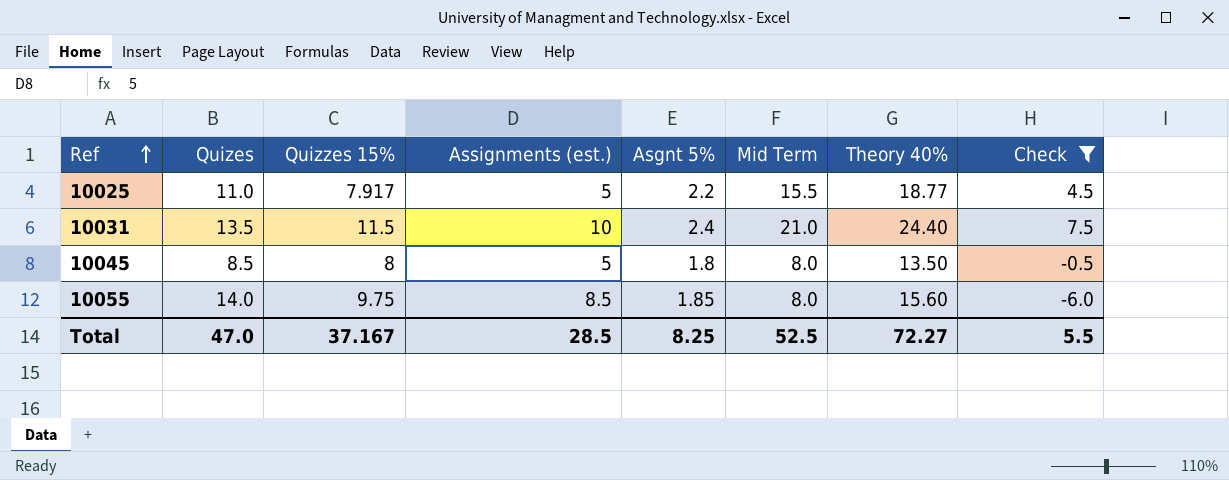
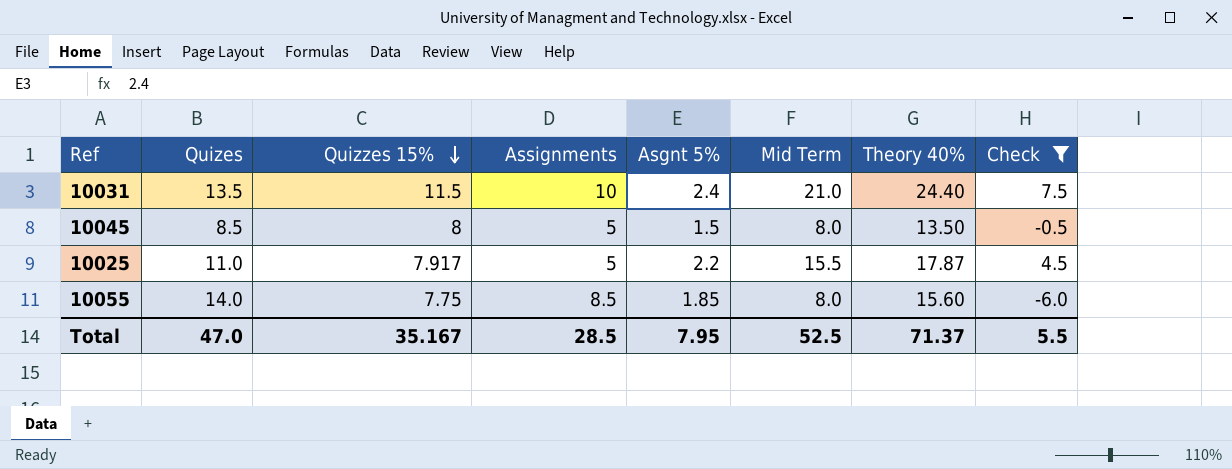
row order: Ref ascending -> Quizzes 15% descending
column name: Assignments (est.) -> Assignments
10045 | Asgnt 5%: 1.8 -> 1.5
10025 | Theory 40%: 18.77 -> 17.87
10055 | Quizzes 15%: 9.75 -> 7.75
Total | Quizzes 15%: 37.167 -> 35.167
Total | Asgnt 5%: 8.25 -> 7.95
Total | Theory 40%: 72.27 -> 71.37

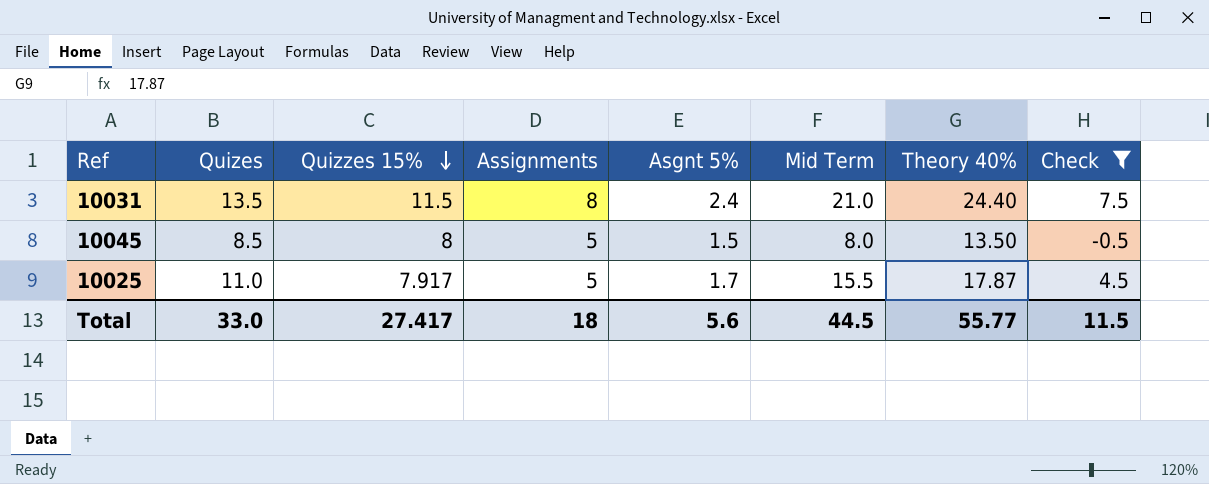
row 10055: 14.0 | 7.75 | 8.5 | 1.85 | 8.0 | 15.60 | -6.0 -> none
10031 | Assignments: 10 -> 8
10025 | Asgnt 5%: 2.2 -> 1.7
Total | Quizes: 47.0 -> 33.0
Total | Quizzes 15%: 35.167 -> 27.417
Total | Assignments: 28.5 -> 18
Total | Asgnt 5%: 7.95 -> 5.6
Total | Mid Term: 52.5 -> 44.5
Total | Theory 40%: 71.37 -> 55.77
Total | Check: 5.5 -> 11.5

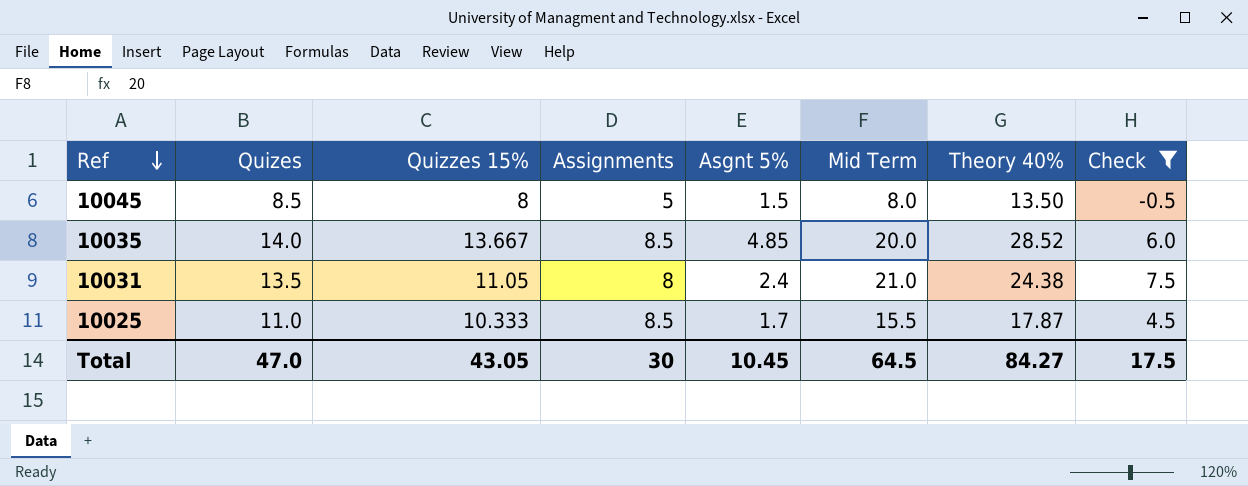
row order: Quizzes 15% descending -> Ref descending
row 10035: none -> 14.0 | 13.667 | 8.5 | 4.85 | 20.0 | 28.52 | 6.0
10031 | Quizzes 15%: 11.5 -> 11.05
10031 | Theory 40%: 24.40 -> 24.38
10025 | Quizzes 15%: 7.917 -> 10.333
10025 | Assignments: 5 -> 8.5
Total | Quizes: 33.0 -> 47.0
Total | Quizzes 15%: 27.417 -> 43.05
Total | Assignments: 18 -> 30
Total | Asgnt 5%: 5.6 -> 10.45
Total | Mid Term: 44.5 -> 64.5
Total | Theory 40%: 55.77 -> 84.27
Total | Check: 11.5 -> 17.5

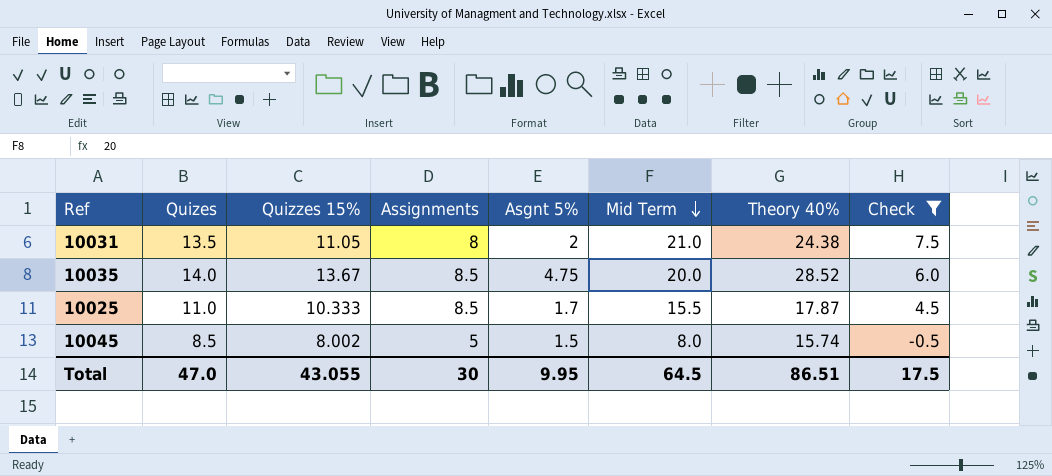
row order: Ref descending -> Mid Term descending
10031 | Asgnt 5%: 2.4 -> 2
10035 | Quizzes 15%: 13.667 -> 13.67
10035 | Asgnt 5%: 4.85 -> 4.75
10045 | Quizzes 15%: 8 -> 8.002
10045 | Theory 40%: 13.50 -> 15.74
Total | Quizzes 15%: 43.05 -> 43.055
Total | Asgnt 5%: 10.45 -> 9.95
Total | Theory 40%: 84.27 -> 86.51

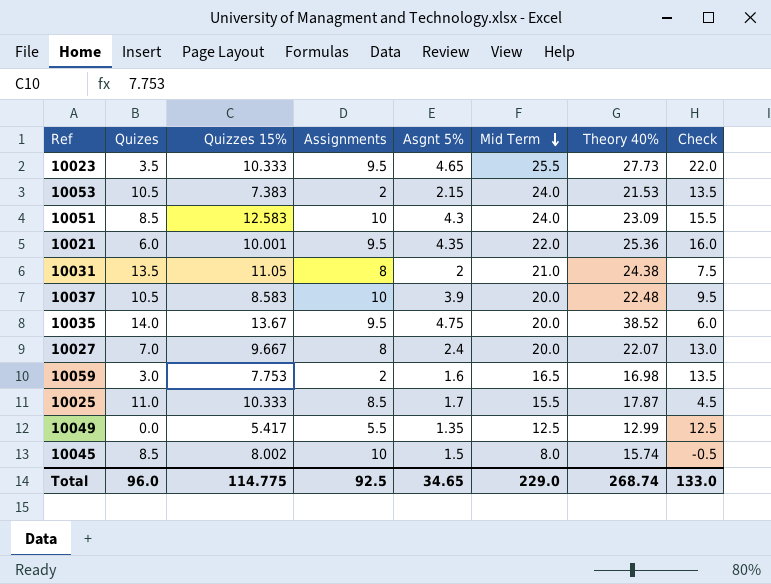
filter: Check <= 7.5 -> none
10035 | Assignments: 8.5 -> 9.5
10035 | Theory 40%: 28.52 -> 38.52
10045 | Assignments: 5 -> 10
Total | Quizes: 47.0 -> 96.0
Total | Quizzes 15%: 43.055 -> 114.775
Total | Assignments: 30 -> 92.5
Total | Asgnt 5%: 9.95 -> 34.65
Total | Mid Term: 64.5 -> 229.0
Total | Theory 40%: 86.51 -> 268.74
Total | Check: 17.5 -> 133.0

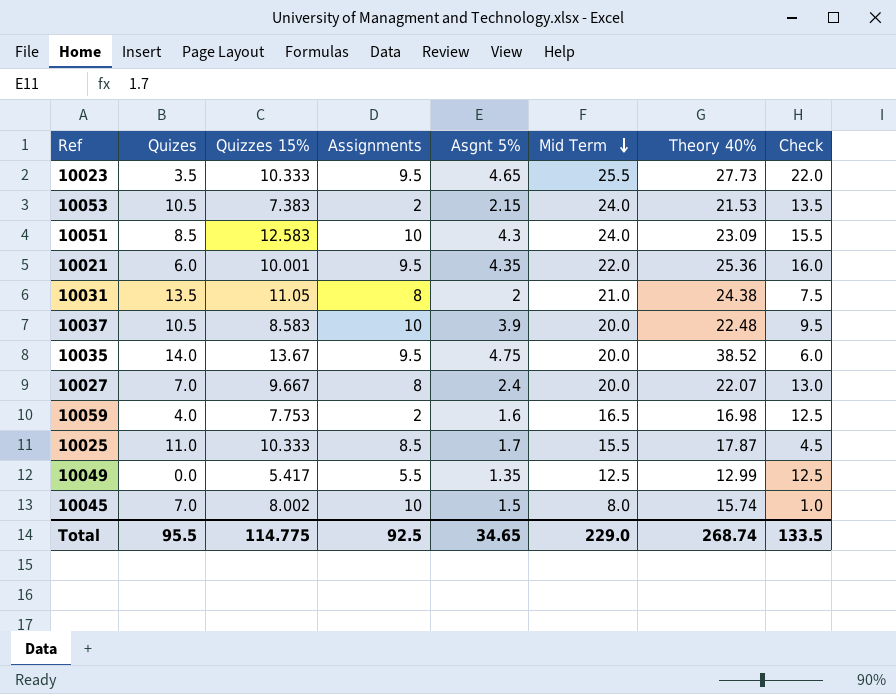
10059 | Quizes: 3.0 -> 4.0
10059 | Check: 13.5 -> 12.5
10045 | Quizes: 8.5 -> 7.0
10045 | Check: -0.5 -> 1.0
Total | Quizes: 96.0 -> 95.5
Total | Check: 133.0 -> 133.5

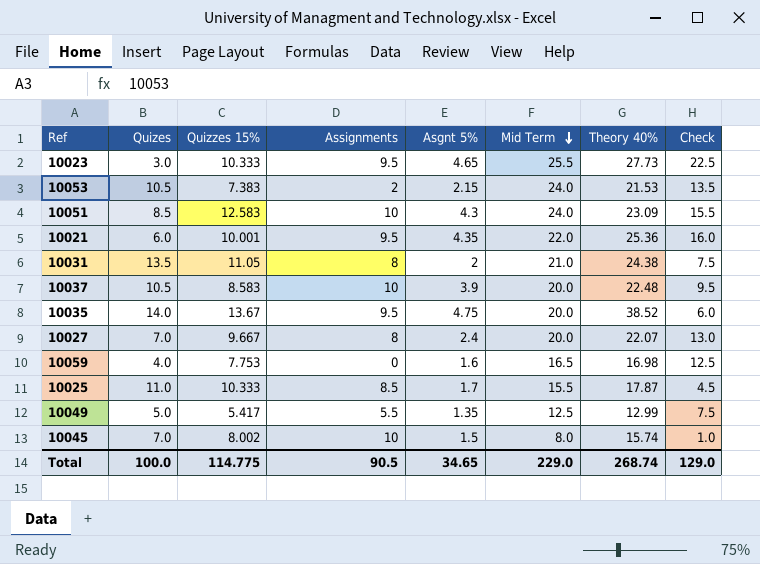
10023 | Quizes: 3.5 -> 3.0
10023 | Check: 22.0 -> 22.5
10059 | Assignments: 2 -> 0
10049 | Quizes: 0.0 -> 5.0
10049 | Check: 12.5 -> 7.5
Total | Quizes: 95.5 -> 100.0
Total | Assignments: 92.5 -> 90.5
Total | Check: 133.5 -> 129.0

